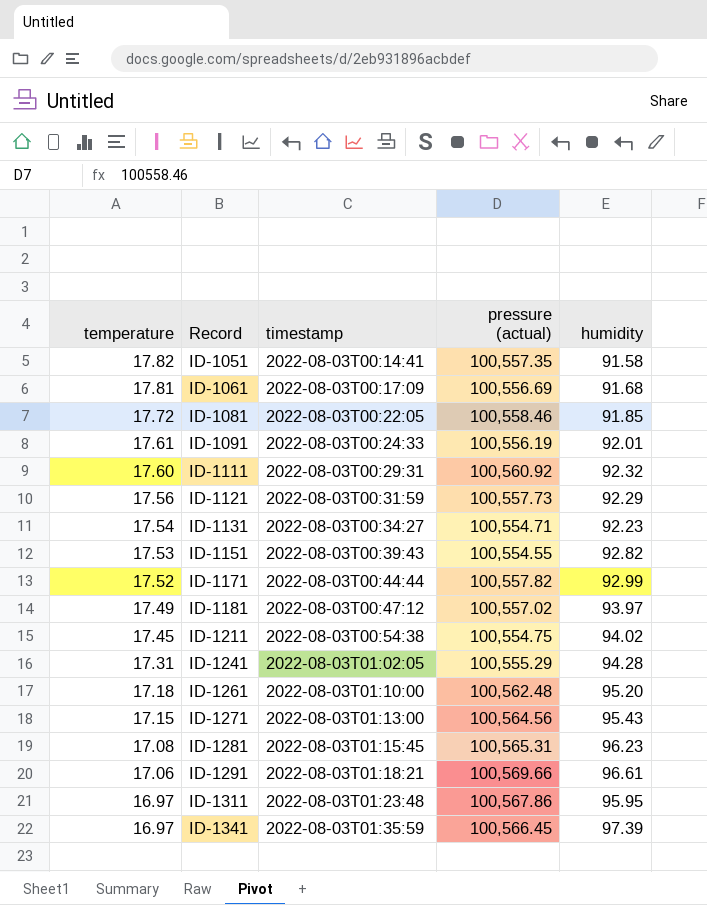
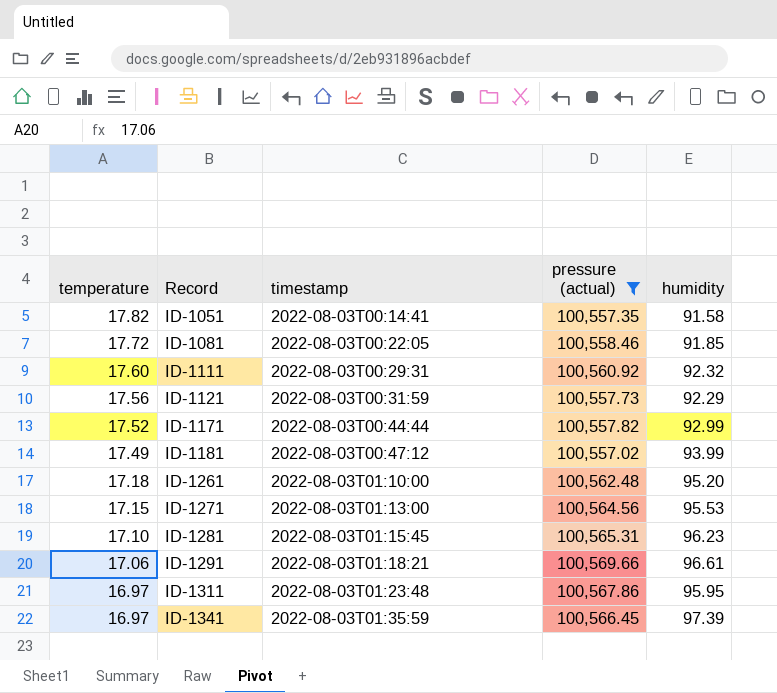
filter: none -> pressure (actual) >= 100,557.02
ID-1181 | humidity: 93.97 -> 93.99
ID-1271 | humidity: 95.43 -> 95.53
ID-1281 | temperature: 17.08 -> 17.10

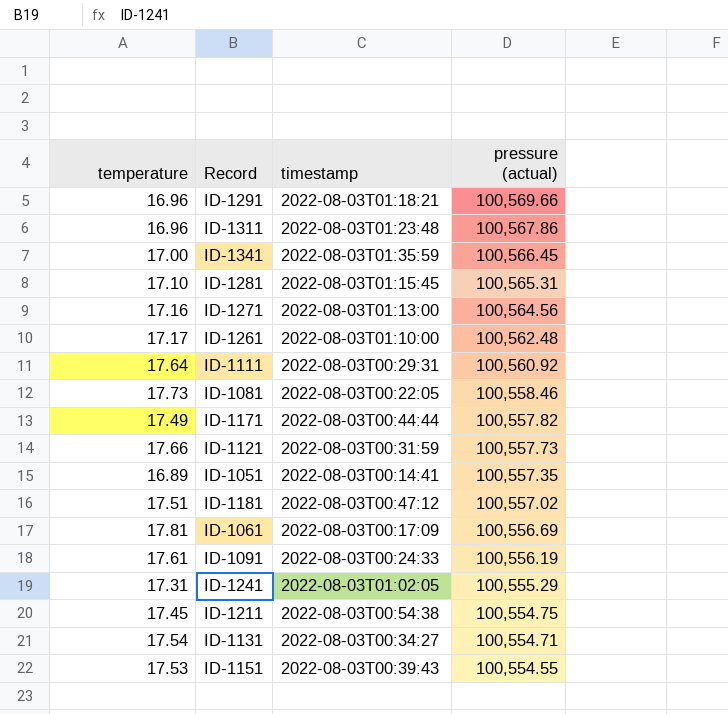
filter: pressure (actual) >= 100,557.02 -> none
row order: temperature descending -> pressure (actual) descending
column humidity | position: 5 -> none
ID-1291 | temperature: 17.06 -> 16.96
ID-1311 | temperature: 16.97 -> 16.96
ID-1341 | temperature: 16.97 -> 17.00
ID-1271 | temperature: 17.15 -> 17.16
ID-1261 | temperature: 17.18 -> 17.17
ID-1111 | temperature: 17.60 -> 17.64
ID-1081 | temperature: 17.72 -> 17.73
ID-1171 | temperature: 17.52 -> 17.49
ID-1121 | temperature: 17.56 -> 17.66
ID-1051 | temperature: 17.82 -> 16.89
ID-1181 | temperature: 17.49 -> 17.51

